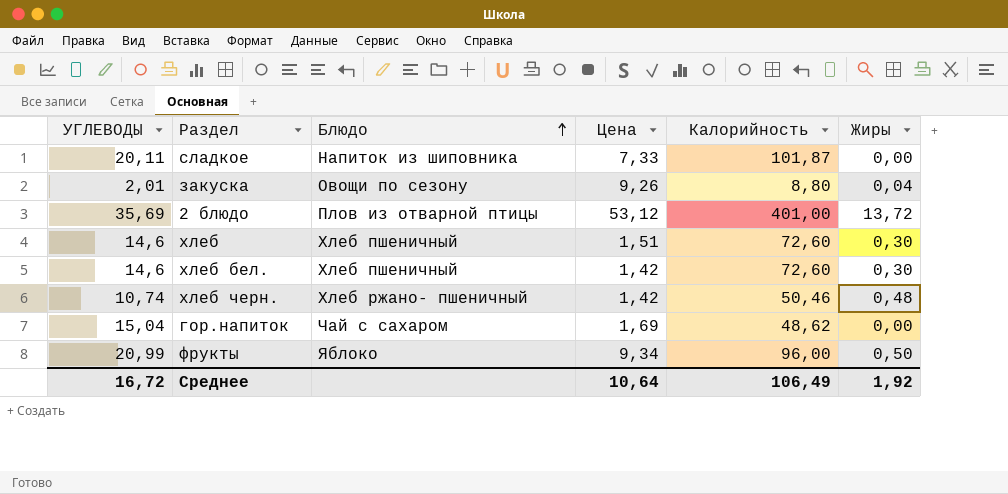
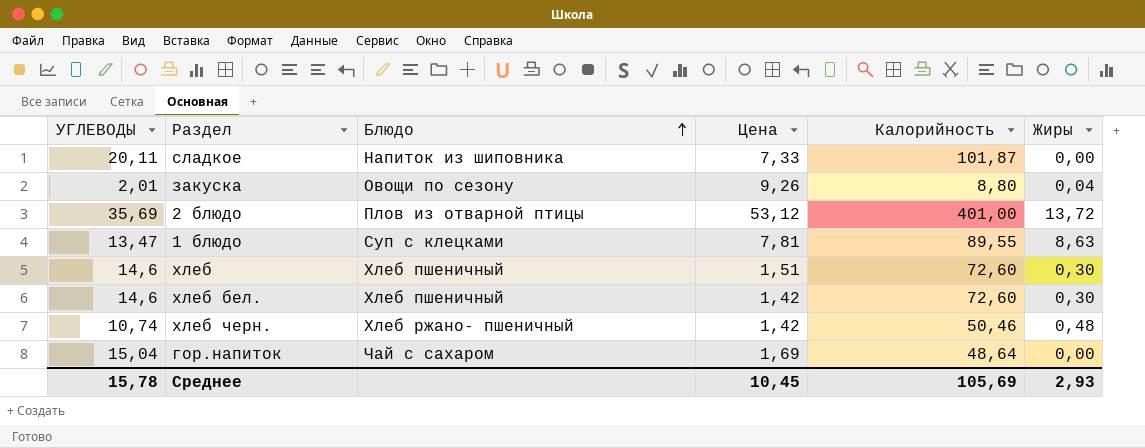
row фрукты: 20,99 | Яблоко | 9,34 | 96,00 | 0,50 -> none
row 1 блюдо: none -> 13,47 | Суп с клецками | 7,81 | 89,55 | 8,63
гор.напиток | Калорийность: 48,62 -> 48,64
Среднее | УГЛЕВОДЫ: 16,72 -> 15,78
Среднее | Цена: 10,64 -> 10,45
Среднее | Калорийность: 106,49 -> 105,69
Среднее | Жиры: 1,92 -> 2,93

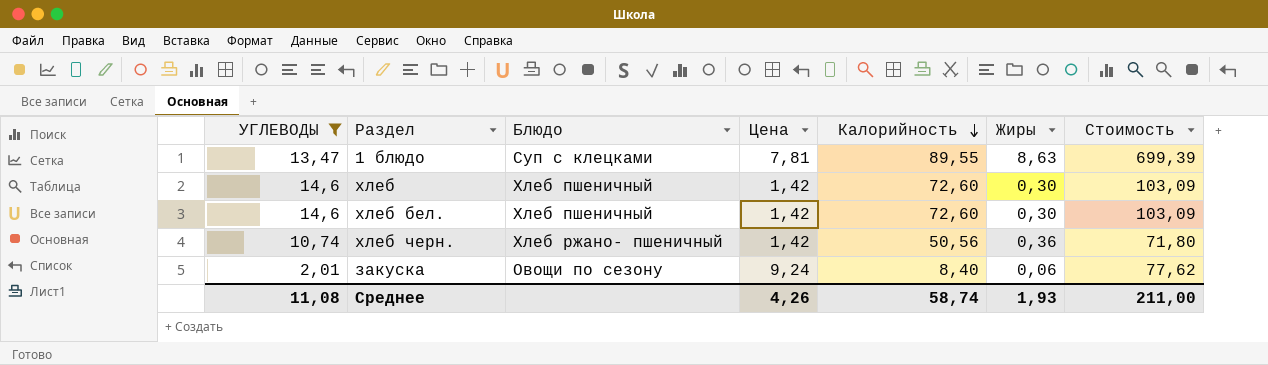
filter: none -> УГЛЕВОДЫ <= 14,6
row order: Блюдо ascending -> Калорийность descending
column Стоимость | formula: none -> [Цена] * [Калорийность]
хлеб | Цена: 1,51 -> 1,42
хлеб черн. | Калорийность: 50,46 -> 50,56
хлеб черн. | Жиры: 0,48 -> 0,36
закуска | Цена: 9,26 -> 9,24
закуска | Калорийность: 8,80 -> 8,40
закуска | Жиры: 0,04 -> 0,06
Среднее | УГЛЕВОДЫ: 15,78 -> 11,08
Среднее | Цена: 10,45 -> 4,26
Среднее | Калорийность: 105,69 -> 58,74
Среднее | Жиры: 2,93 -> 1,93

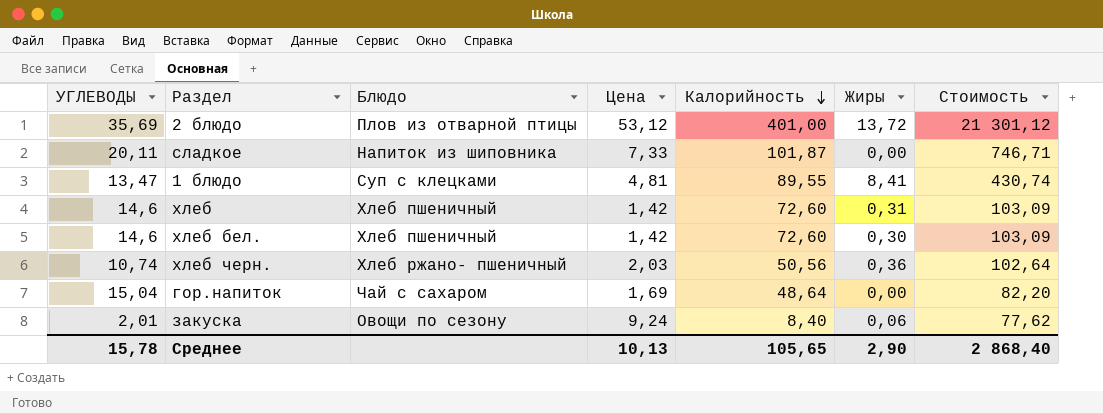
filter: УГЛЕВОДЫ <= 14,6 -> none
1 блюдо | Цена: 7,81 -> 4,81
1 блюдо | Жиры: 8,63 -> 8,41
1 блюдо | Стоимость: 699,39 -> 430,74
хлеб | Жиры: 0,30 -> 0,31
хлеб черн. | Цена: 1,42 -> 2,03
хлеб черн. | Стоимость: 71,80 -> 102,64
Среднее | УГЛЕВОДЫ: 11,08 -> 15,78
Среднее | Цена: 4,26 -> 10,13
Среднее | Калорийность: 58,74 -> 105,65
Среднее | Жиры: 1,93 -> 2,90
Среднее | Стоимость: 211,00 -> 2 868,40

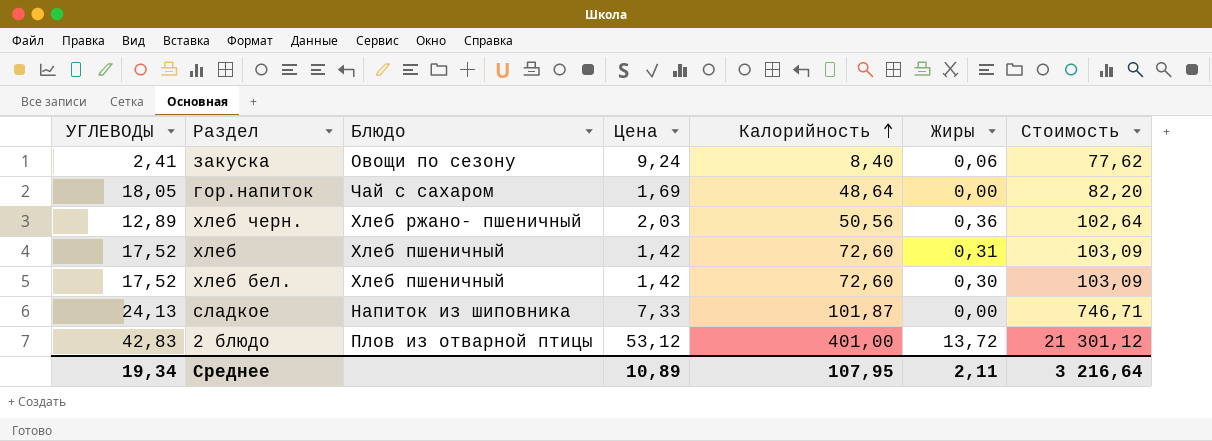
row order: Калорийность descending -> Калорийность ascending
row 1 блюдо: 13,47 | Суп с клецками | 4,81 | 89,55 | 8,41 | 430,74 -> none
закуска | УГЛЕВОДЫ: 2,01 -> 2,41
гор.напиток | УГЛЕВОДЫ: 15,04 -> 18,05
хлеб черн. | УГЛЕВОДЫ: 10,74 -> 12,89
хлеб | УГЛЕВОДЫ: 14,6 -> 17,52
хлеб бел. | УГЛЕВОДЫ: 14,6 -> 17,52
сладкое | УГЛЕВОДЫ: 20,11 -> 24,13
2 блюдо | УГЛЕВОДЫ: 35,69 -> 42,83
Среднее | УГЛЕВОДЫ: 15,78 -> 19,34
Среднее | Цена: 10,13 -> 10,89
Среднее | Калорийность: 105,65 -> 107,95
Среднее | Жиры: 2,90 -> 2,11
Среднее | Стоимость: 2 868,40 -> 3 216,64

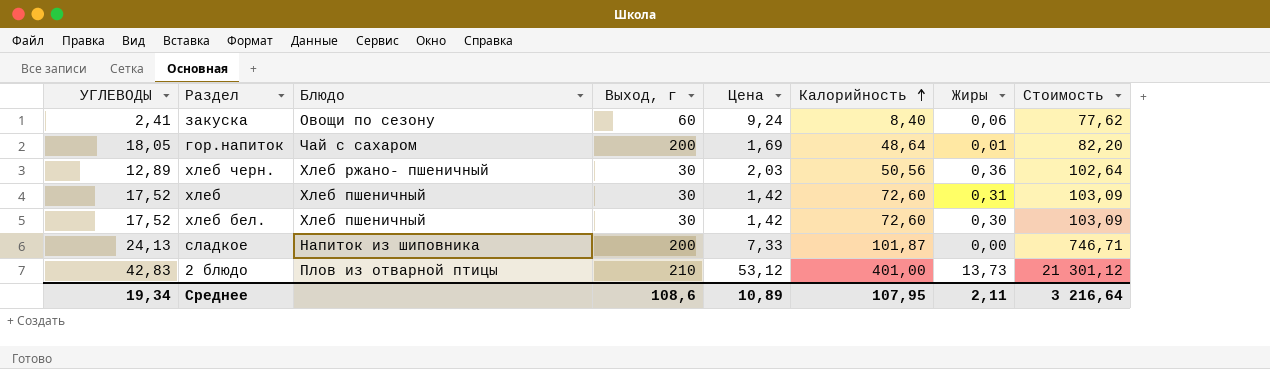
column Выход, г | position: none -> 4
гор.напиток | Жиры: 0,00 -> 0,01
2 блюдо | Жиры: 13,72 -> 13,73

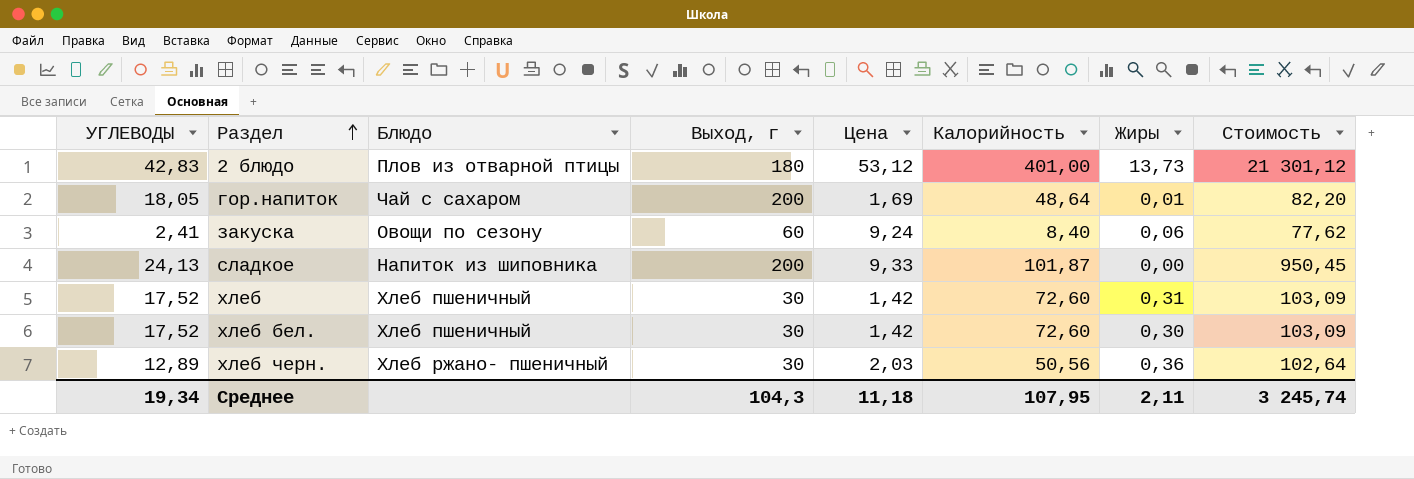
row order: Калорийность ascending -> Раздел ascending
2 блюдо | Выход, г: 210 -> 180
сладкое | Цена: 7,33 -> 9,33
сладкое | Стоимость: 746,71 -> 950,45
Среднее | Выход, г: 108,6 -> 104,3
Среднее | Цена: 10,89 -> 11,18
Среднее | Стоимость: 3 216,64 -> 3 245,74

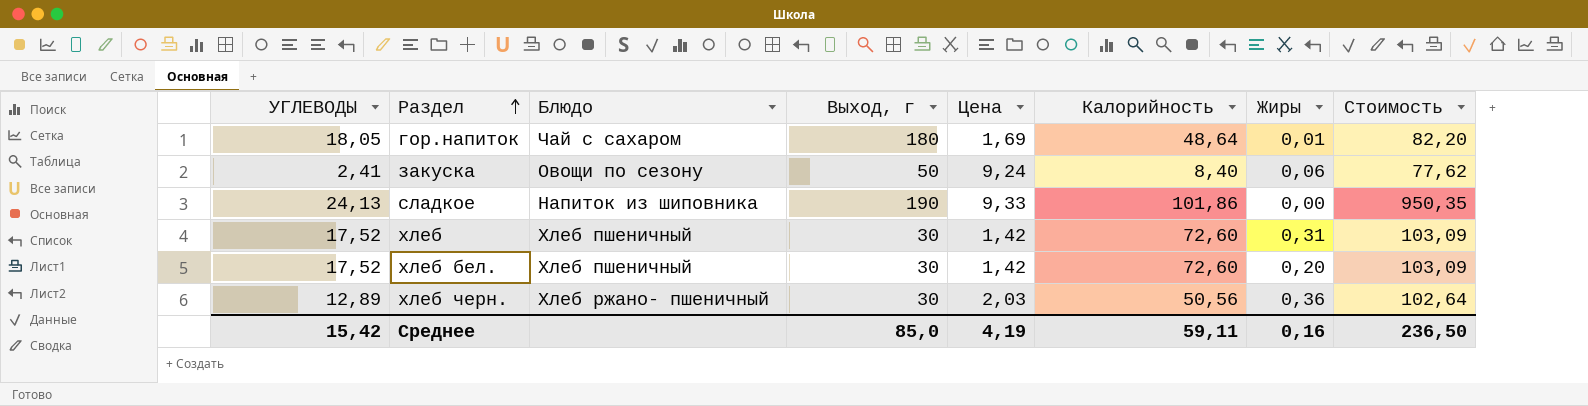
row 2 блюдо: 42,83 | Плов из отварной птицы | 180 | 53,12 | 401,00 | 13,73 | 21 301,12 -> none
гор.напиток | Выход, г: 200 -> 180
закуска | Выход, г: 60 -> 50
сладкое | Выход, г: 200 -> 190
сладкое | Калорийность: 101,87 -> 101,86
сладкое | Стоимость: 950,45 -> 950,35
хлеб бел. | Жиры: 0,30 -> 0,20
Среднее | УГЛЕВОДЫ: 19,34 -> 15,42
Среднее | Выход, г: 104,3 -> 85,0
Среднее | Цена: 11,18 -> 4,19
Среднее | Калорийность: 107,95 -> 59,11
Среднее | Жиры: 2,11 -> 0,16
Среднее | Стоимость: 3 245,74 -> 236,50

